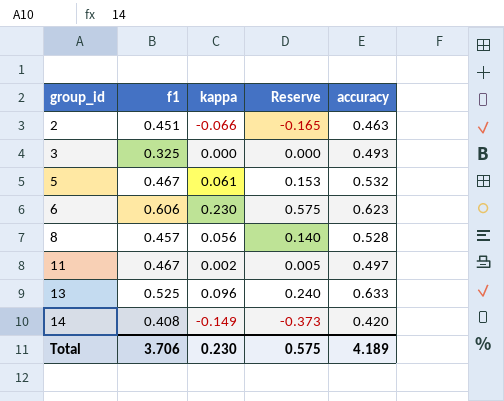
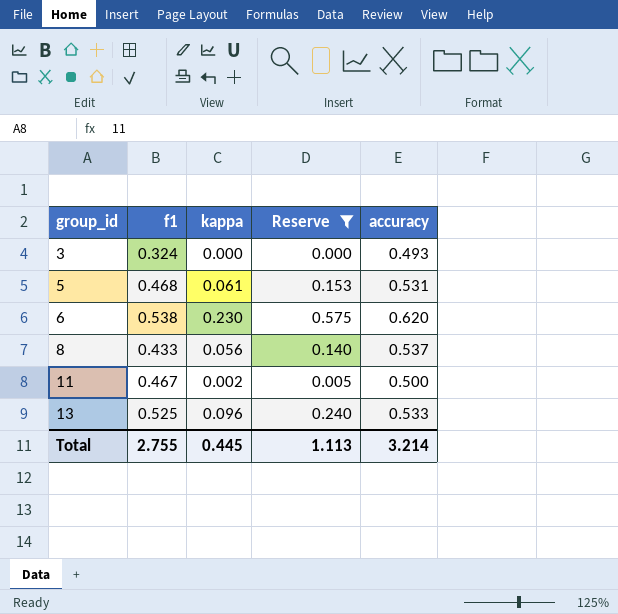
filter: none -> Reserve >= 0.000
3 | f1: 0.325 -> 0.324
5 | f1: 0.467 -> 0.468
5 | accuracy: 0.532 -> 0.531
6 | f1: 0.606 -> 0.538
6 | accuracy: 0.623 -> 0.620
8 | f1: 0.457 -> 0.433
8 | accuracy: 0.528 -> 0.537
11 | accuracy: 0.497 -> 0.500
13 | accuracy: 0.633 -> 0.533
Total | f1: 3.706 -> 2.755
Total | kappa: 0.230 -> 0.445
Total | Reserve: 0.575 -> 1.113
Total | accuracy: 4.189 -> 3.214

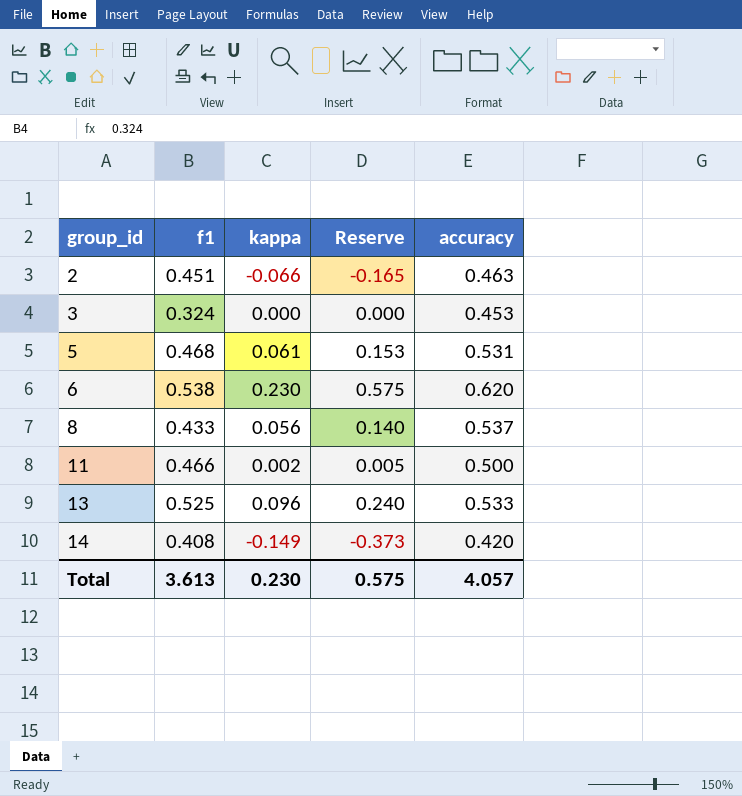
filter: Reserve >= 0.000 -> none
3 | accuracy: 0.493 -> 0.453
11 | f1: 0.467 -> 0.466
Total | f1: 2.755 -> 3.613
Total | kappa: 0.445 -> 0.230
Total | Reserve: 1.113 -> 0.575
Total | accuracy: 3.214 -> 4.057

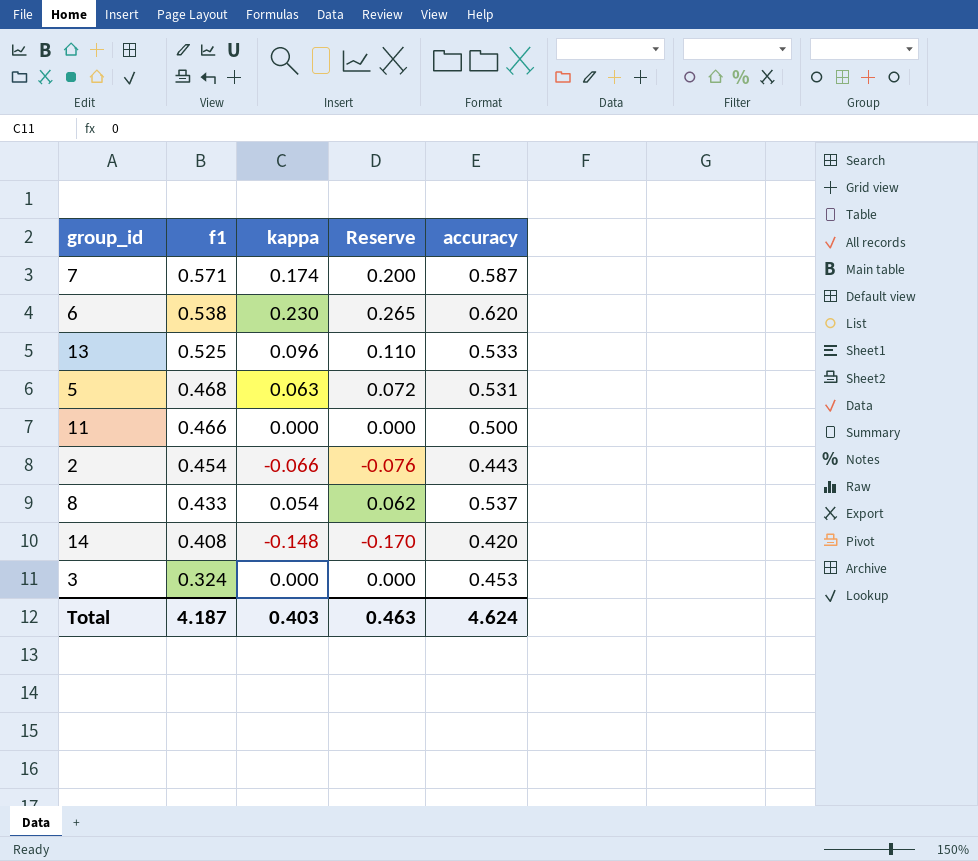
row order: group_id ascending -> f1 descending
column Reserve | formula: [kappa] * 2.5 -> [kappa] * 1.15
row 7: none -> 0.571 | 0.174 | 0.200 | 0.587
5 | kappa: 0.061 -> 0.063
11 | kappa: 0.002 -> 0.000
2 | f1: 0.451 -> 0.454
2 | accuracy: 0.463 -> 0.443
8 | kappa: 0.056 -> 0.054
14 | kappa: -0.149 -> -0.148
Total | f1: 3.613 -> 4.187
Total | kappa: 0.230 -> 0.403
Total | Reserve: 0.575 -> 0.463
Total | accuracy: 4.057 -> 4.624

